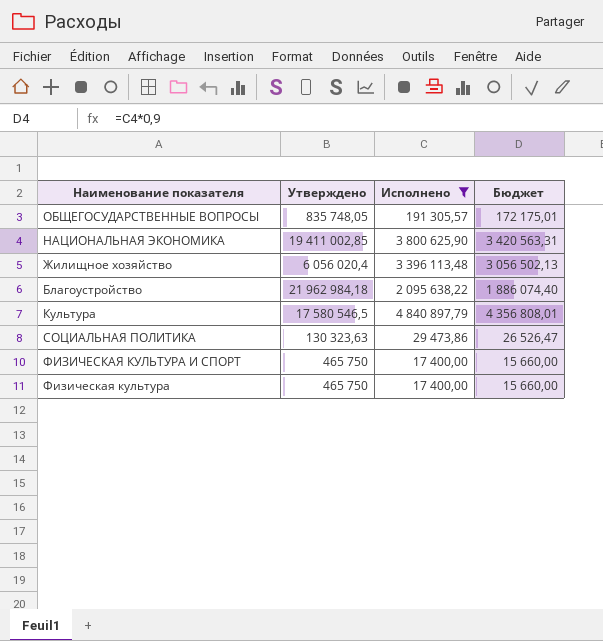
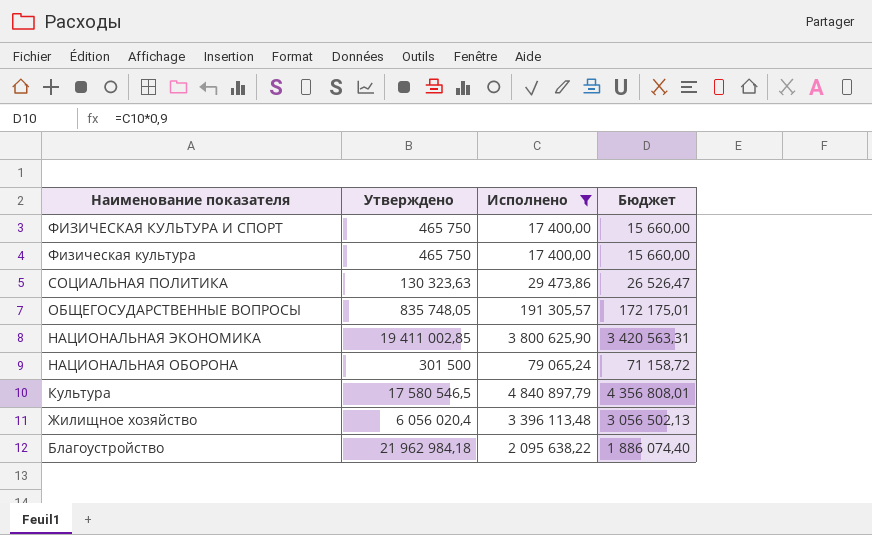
row order: none -> Наименование показателя descending
row НАЦИОНАЛЬНАЯ ОБОРОНА: none -> 301 500 | 79 065,24 | 71 158,72

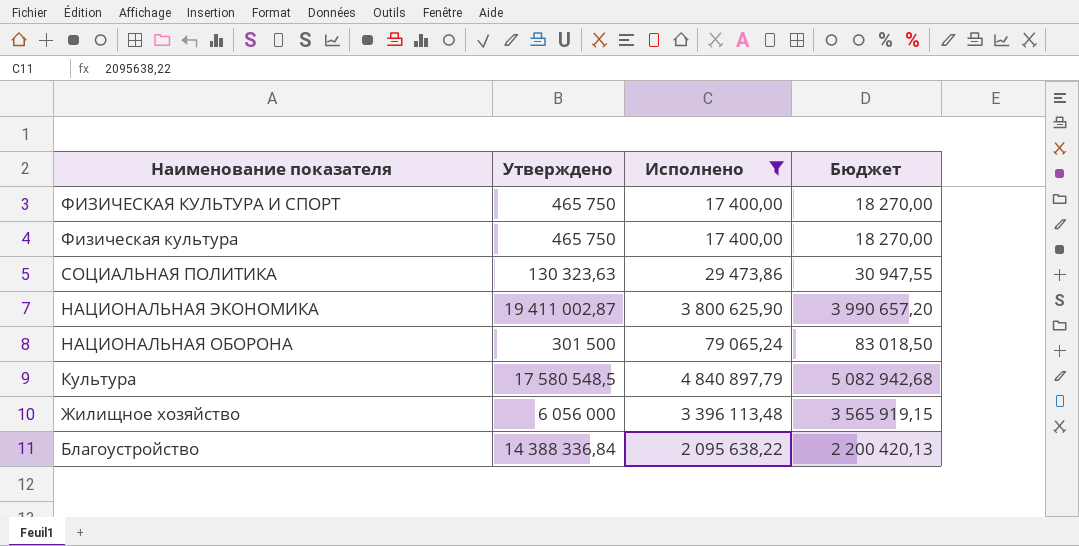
column Бюджет | formula: [Исполнено] * 0,9 -> [Исполнено] * 1,05
row ОБЩЕГОСУДАРСТВЕННЫЕ ВОПРОСЫ: 835 748,05 | 191 305,57 | 172 175,01 -> none
НАЦИОНАЛЬНАЯ ЭКОНОМИКА | Утверждено: 19 411 002,85 -> 19 411 002,87
Культура | Утверждено: 17 580 546,5 -> 17 580 548,5
Жилищное хозяйство | Утверждено: 6 056 020,4 -> 6 056 000
Благоустройство | Утверждено: 21 962 984,18 -> 14 388 336,84

